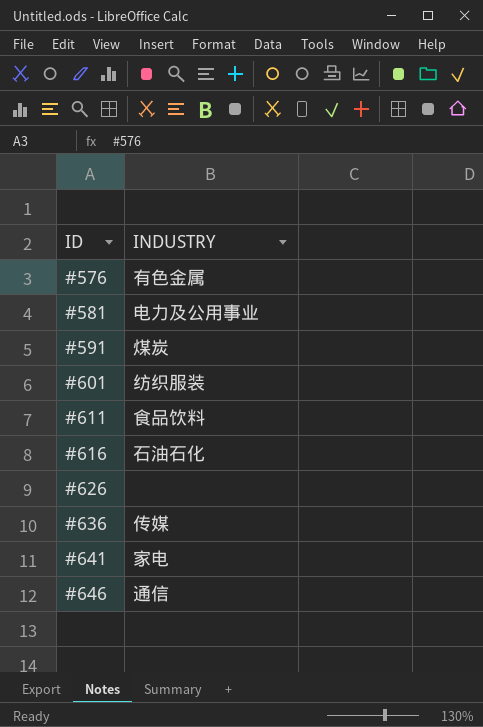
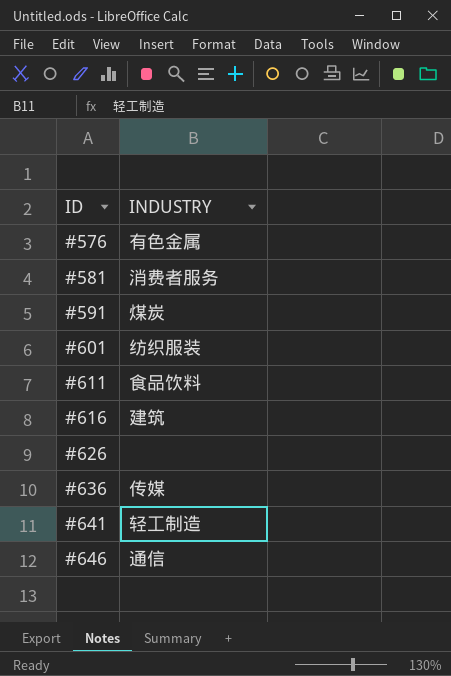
#581 | INDUSTRY: 电力及公用事业 -> 消费者服务
#616 | INDUSTRY: 石油石化 -> 建筑
#641 | INDUSTRY: 家电 -> 轻工制造

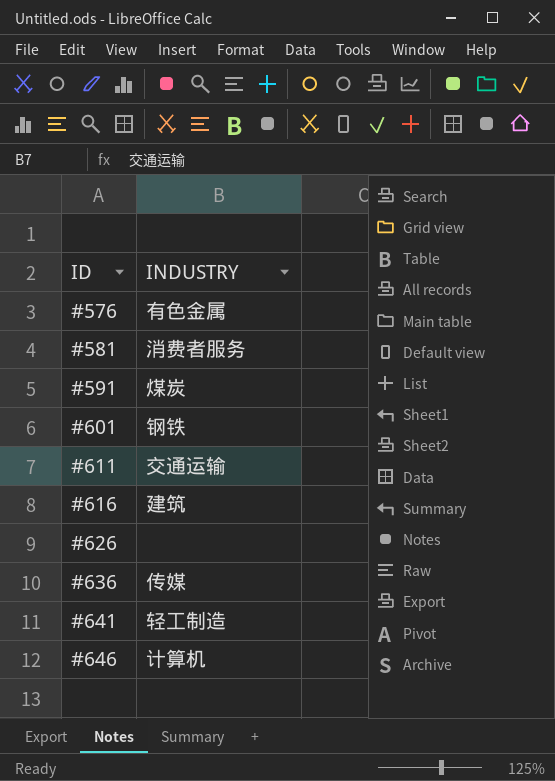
#601 | INDUSTRY: 纺织服装 -> 钢铁
#611 | INDUSTRY: 食品饮料 -> 交通运输
#646 | INDUSTRY: 通信 -> 计算机

